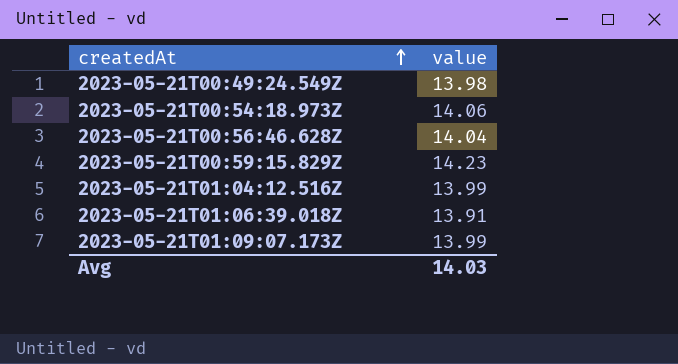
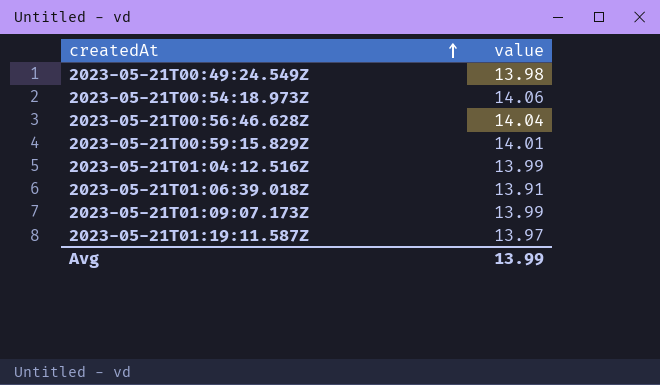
2023-05-21T00:59:15.829Z | value: 14.23 -> 14.01
row 2023-05-21T01:19:11.587Z: none -> 13.97
Avg | value: 14.03 -> 13.99

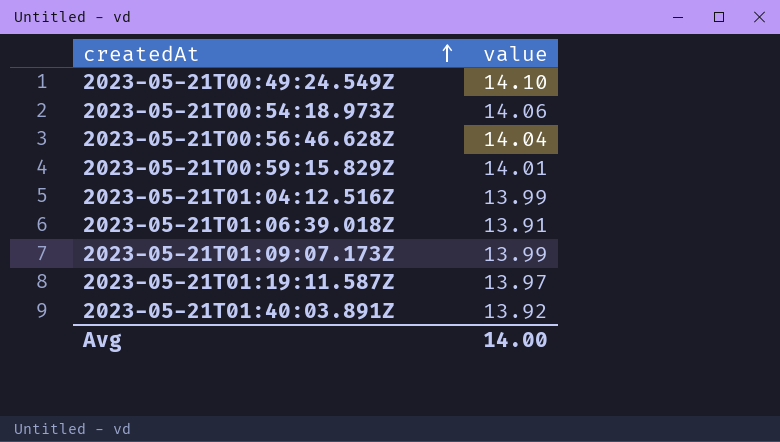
2023-05-21T00:49:24.549Z | value: 13.98 -> 14.10
row 2023-05-21T01:40:03.891Z: none -> 13.92
Avg | value: 13.99 -> 14.00

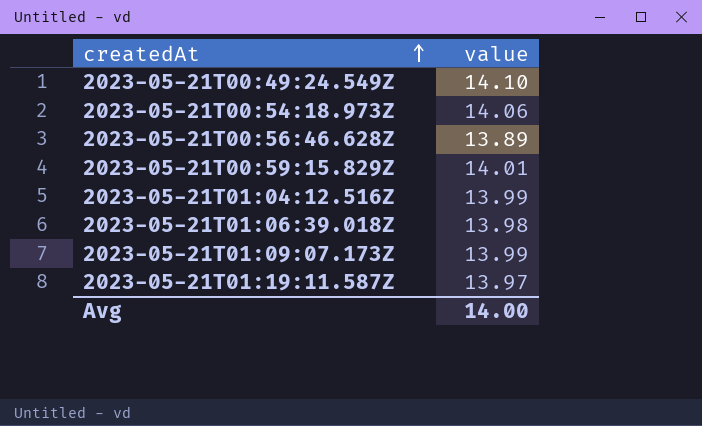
row 2023-05-21T01:40:03.891Z: 13.92 -> none
2023-05-21T00:56:46.628Z | value: 14.04 -> 13.89
2023-05-21T01:06:39.018Z | value: 13.91 -> 13.98

